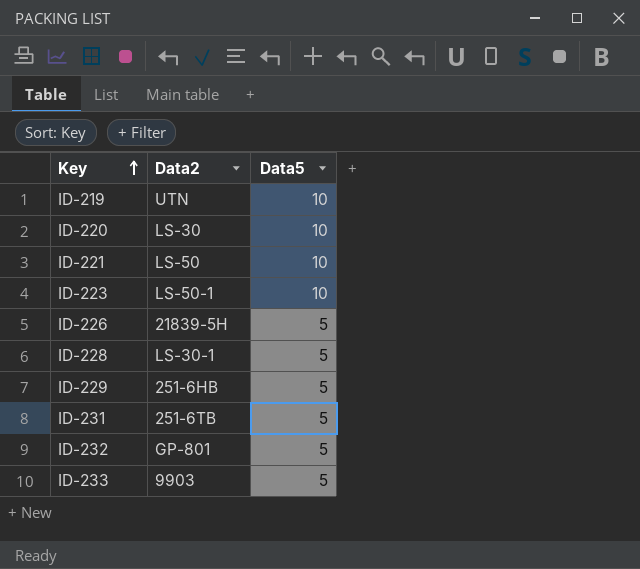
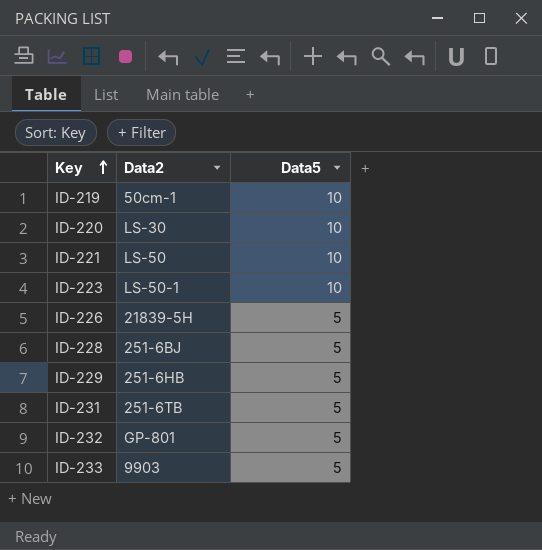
ID-219 | Data2: UTN -> 50cm-1
ID-228 | Data2: LS-30-1 -> 251-6BJ

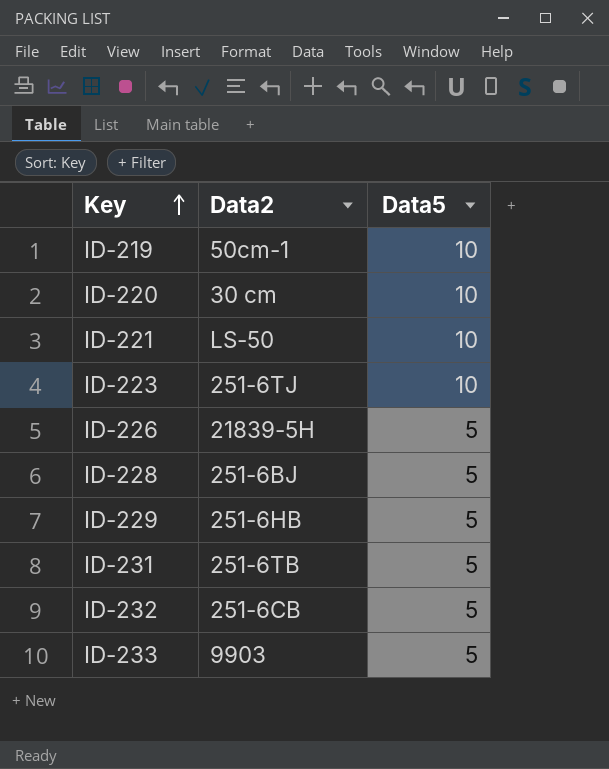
ID-220 | Data2: LS-30 -> 30 cm
ID-223 | Data2: LS-50-1 -> 251-6TJ
ID-232 | Data2: GP-801 -> 251-6CB

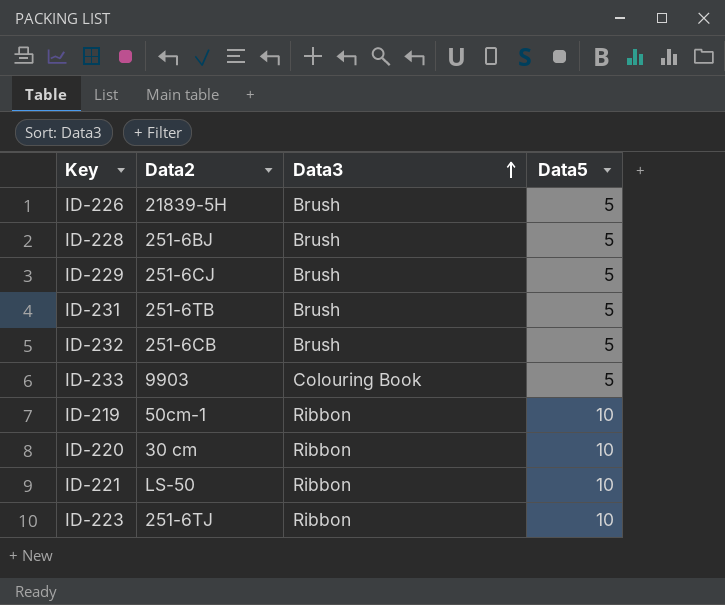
row order: Key ascending -> Data3 ascending
column Data3 | position: none -> 3
ID-229 | Data2: 251-6HB -> 251-6CJ

